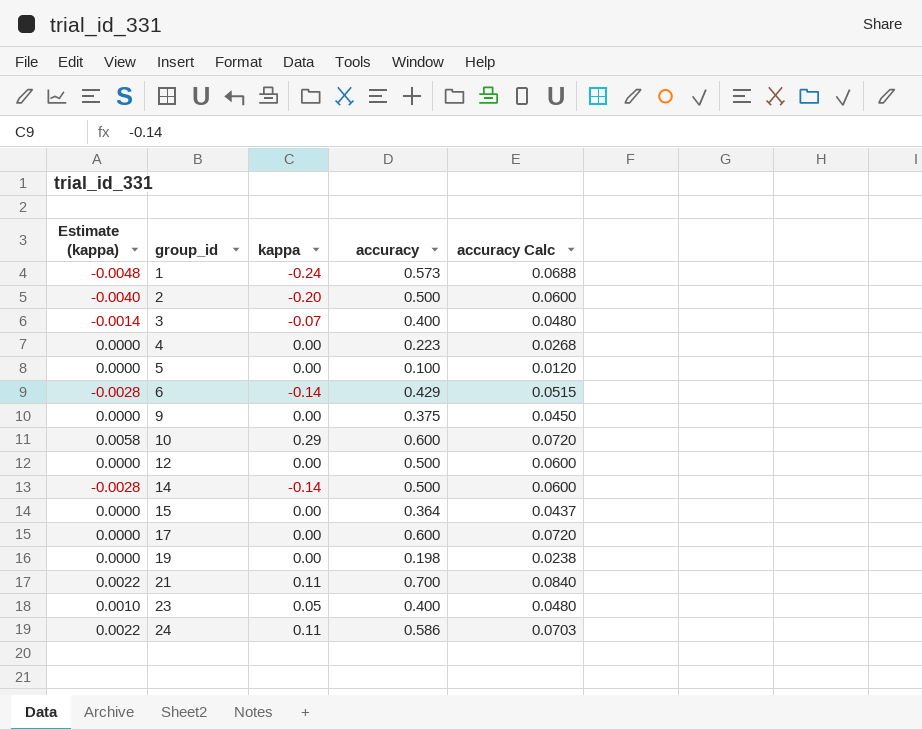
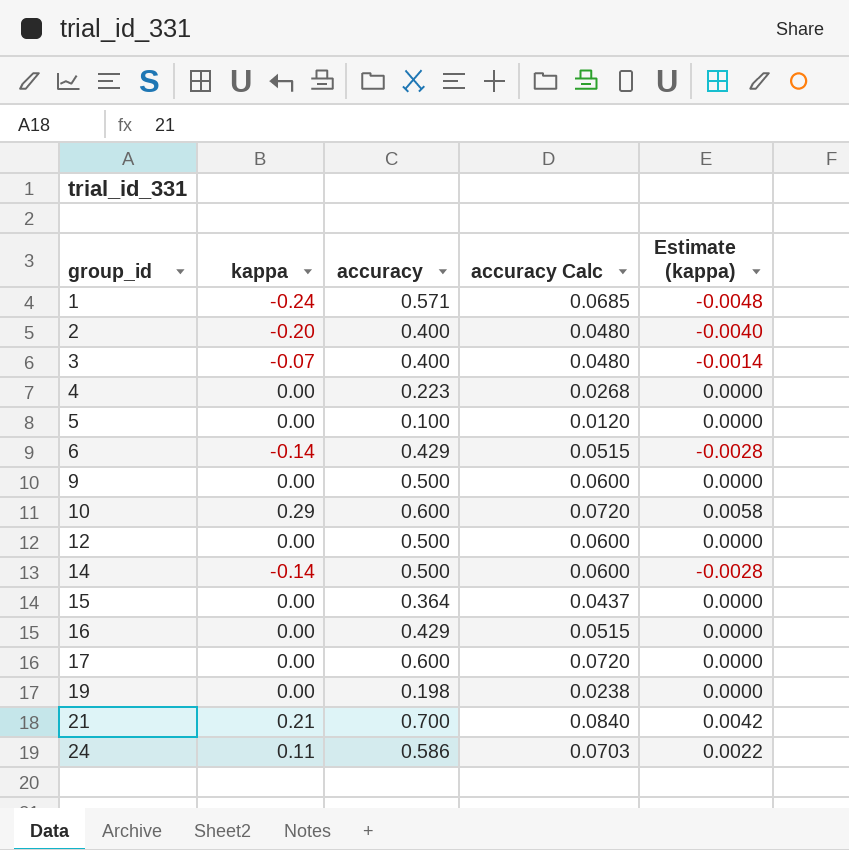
column Estimate (kappa) | position: 1 -> 5
row 23: 0.0010 | 0.05 | 0.400 | 0.0480 -> none
1 | accuracy: 0.573 -> 0.571
1 | accuracy Calc: 0.0688 -> 0.0685
2 | accuracy: 0.500 -> 0.400
2 | accuracy Calc: 0.0600 -> 0.0480
9 | accuracy: 0.375 -> 0.500
9 | accuracy Calc: 0.0450 -> 0.0600
row 16: none -> 0.00 | 0.429 | 0.0515 | 0.0000
21 | kappa: 0.11 -> 0.21
21 | Estimate (kappa): 0.0022 -> 0.0042

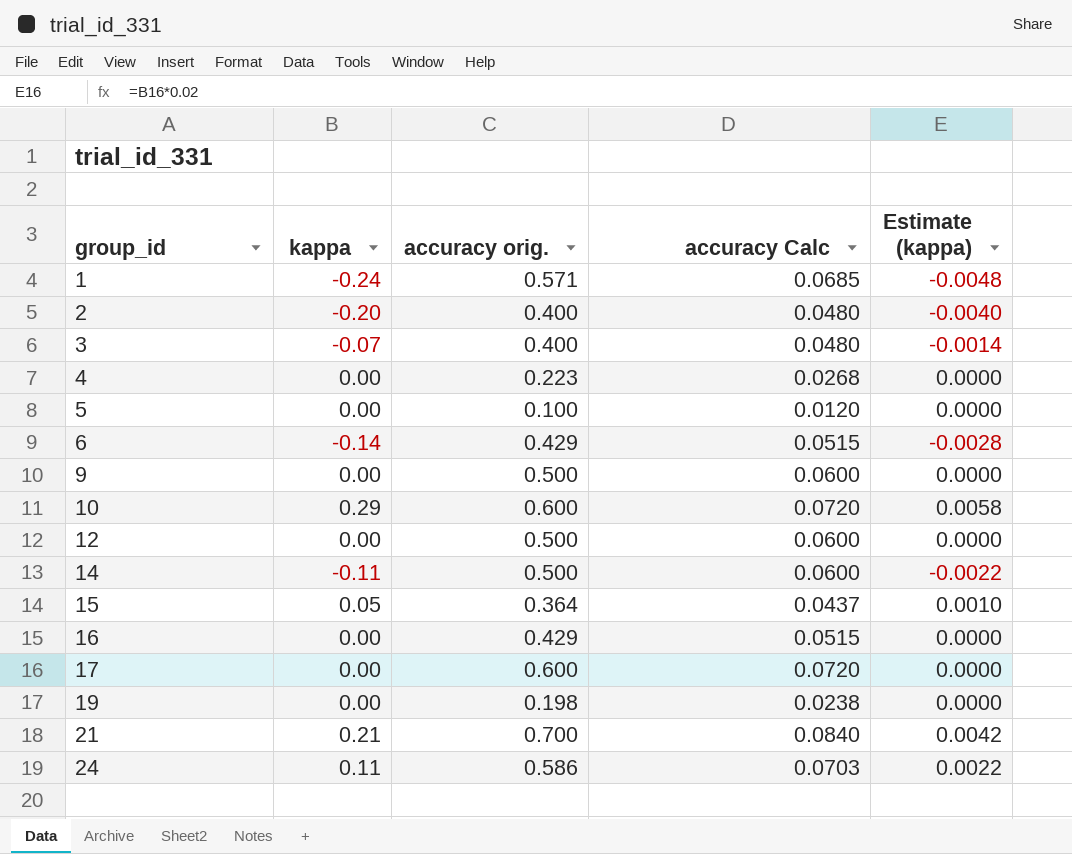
column name: accuracy -> accuracy orig.
14 | kappa: -0.14 -> -0.11
14 | Estimate (kappa): -0.0028 -> -0.0022
15 | kappa: 0.00 -> 0.05
15 | Estimate (kappa): 0.0000 -> 0.0010

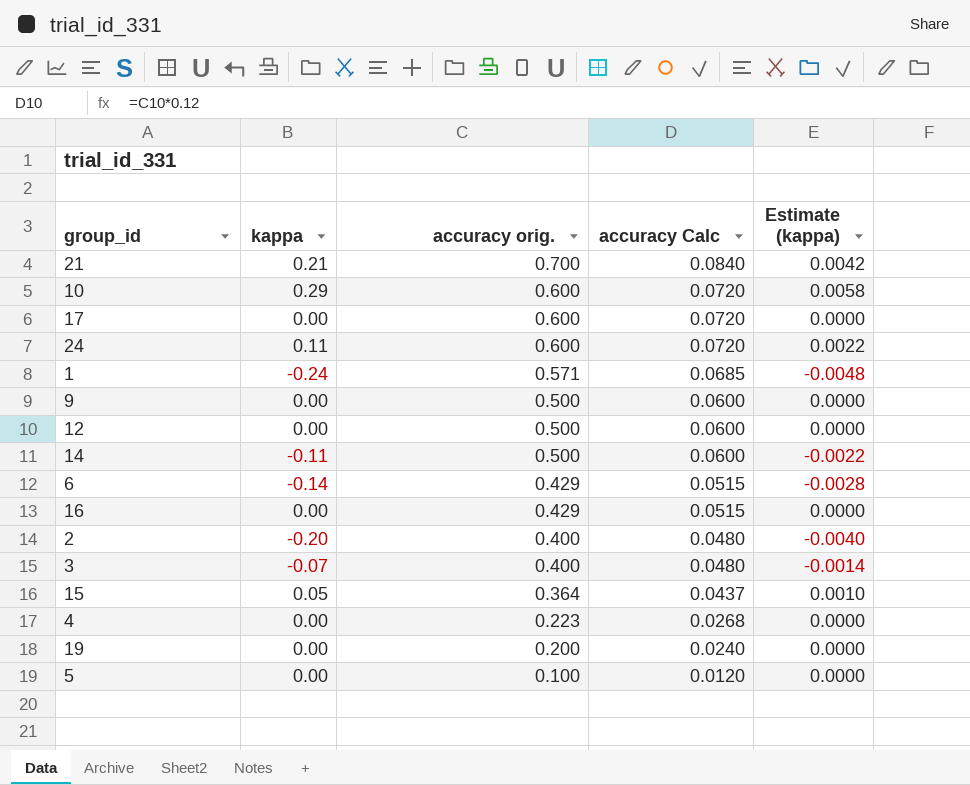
row order: group_id ascending -> accuracy orig. descending
24 | accuracy orig.: 0.586 -> 0.600
24 | accuracy Calc: 0.0703 -> 0.0720
19 | accuracy orig.: 0.198 -> 0.200
19 | accuracy Calc: 0.0238 -> 0.0240

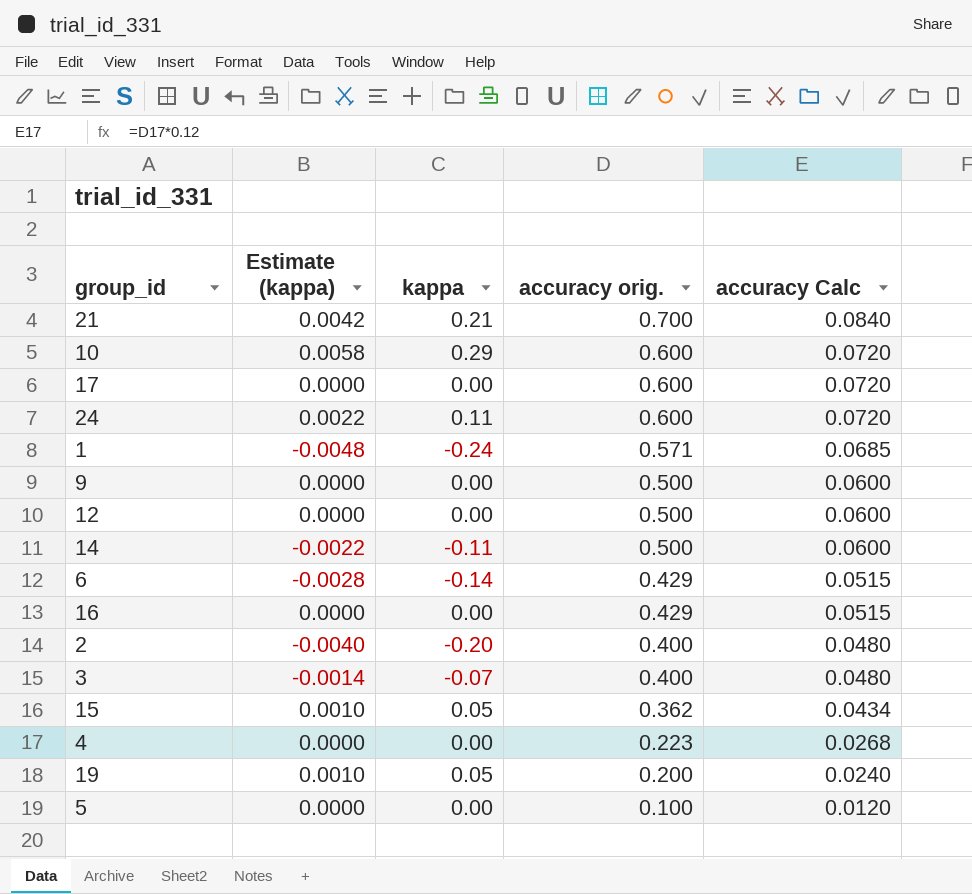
column Estimate (kappa) | position: 5 -> 2
15 | accuracy orig.: 0.364 -> 0.362
15 | accuracy Calc: 0.0437 -> 0.0434
19 | Estimate (kappa): 0.0000 -> 0.0010
19 | kappa: 0.00 -> 0.05

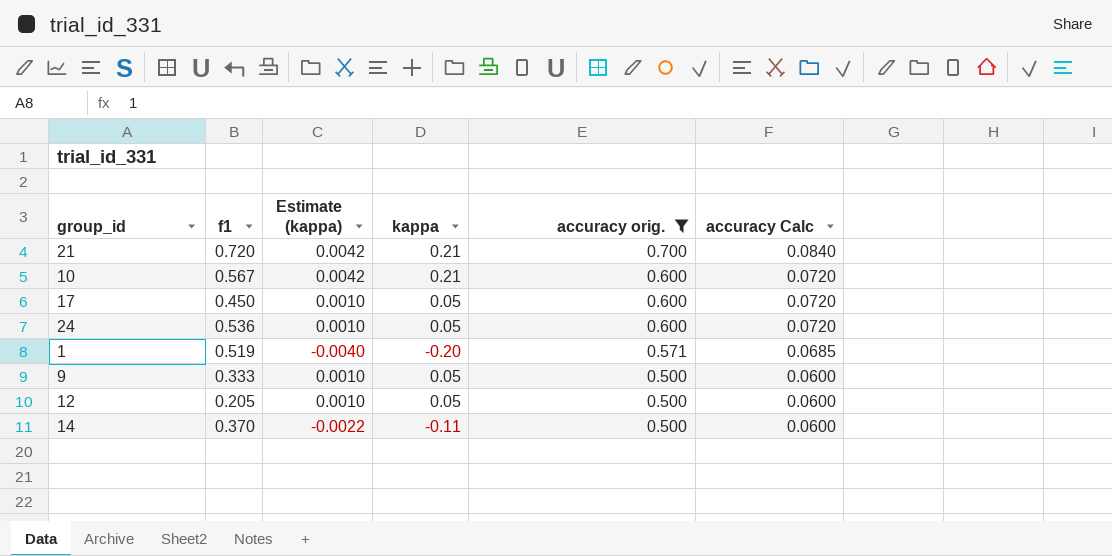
filter: none -> accuracy orig. >= 0.500
column f1 | position: none -> 2
10 | Estimate (kappa): 0.0058 -> 0.0042
10 | kappa: 0.29 -> 0.21
17 | Estimate (kappa): 0.0000 -> 0.0010
17 | kappa: 0.00 -> 0.05
24 | Estimate (kappa): 0.0022 -> 0.0010
24 | kappa: 0.11 -> 0.05
1 | Estimate (kappa): -0.0048 -> -0.0040
1 | kappa: -0.24 -> -0.20
9 | Estimate (kappa): 0.0000 -> 0.0010
9 | kappa: 0.00 -> 0.05
12 | Estimate (kappa): 0.0000 -> 0.0010
12 | kappa: 0.00 -> 0.05

